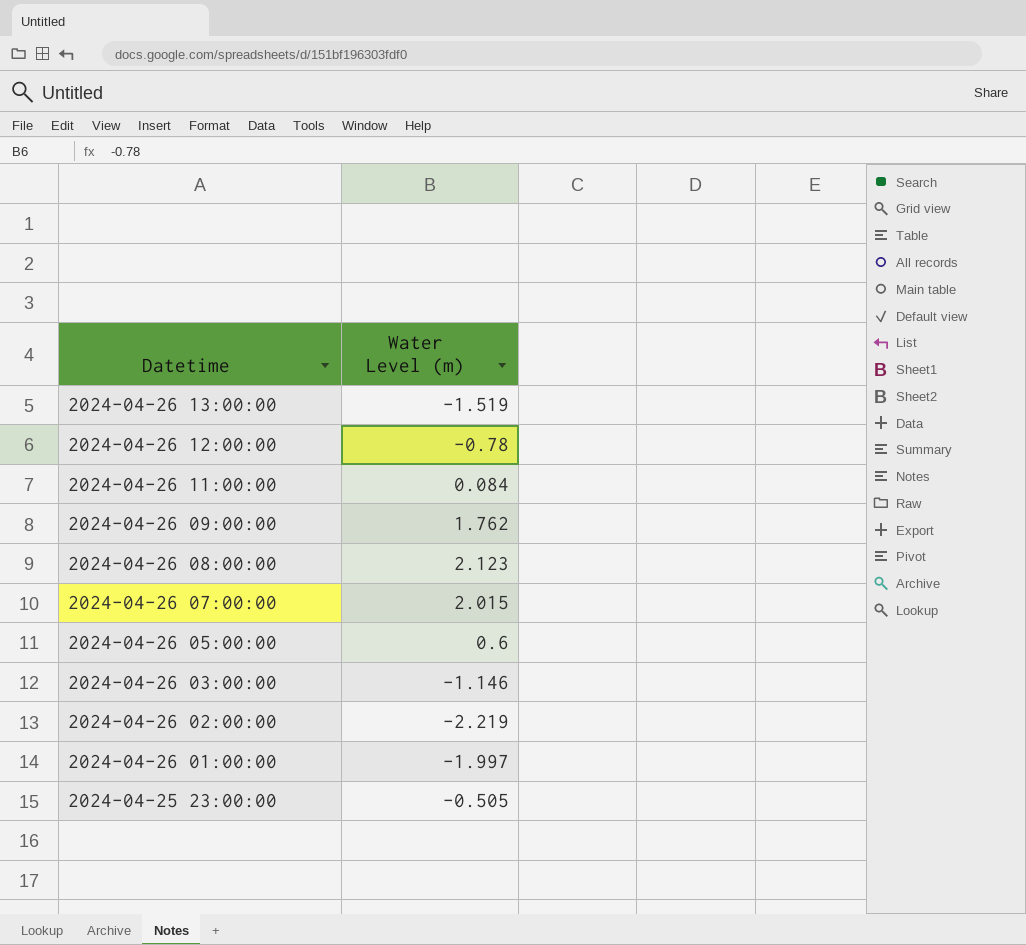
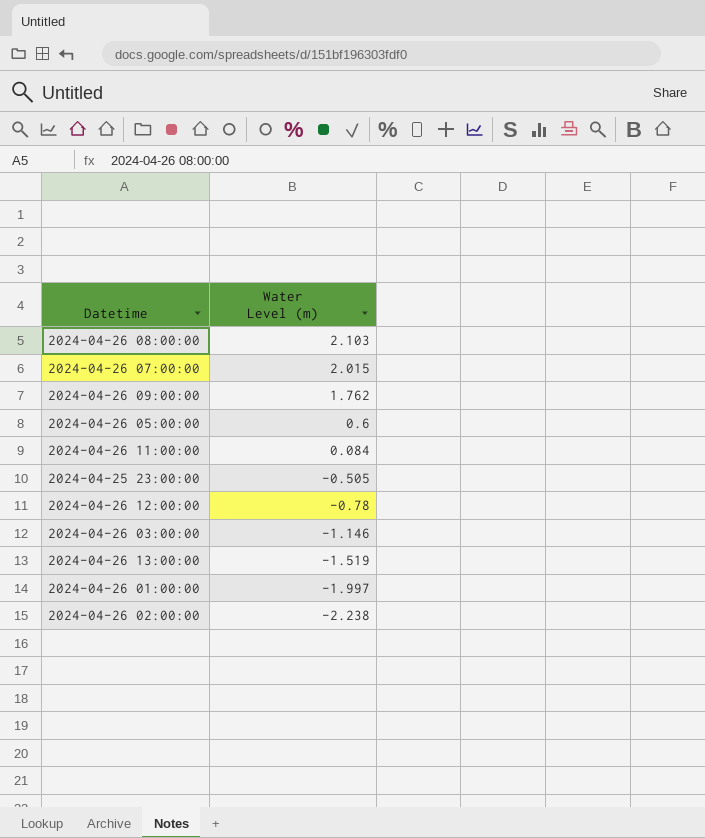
row order: Datetime descending -> Water Level (m) descending
2024-04-26 08:00:00 | Water Level (m): 2.123 -> 2.103
2024-04-26 02:00:00 | Water Level (m): -2.219 -> -2.238

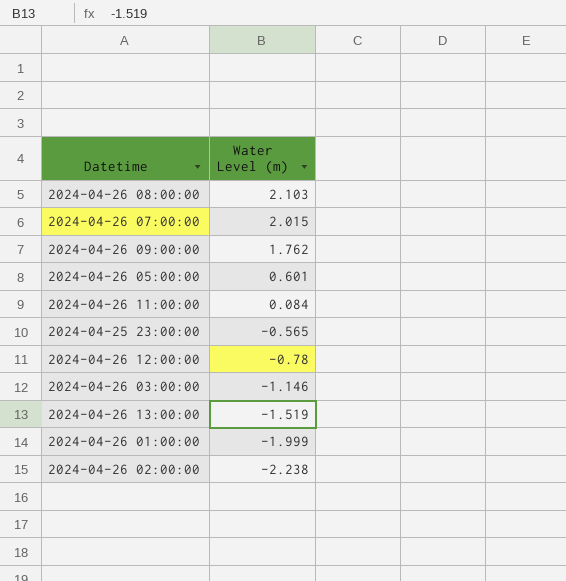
2024-04-26 05:00:00 | Water Level (m): 0.6 -> 0.601
2024-04-25 23:00:00 | Water Level (m): -0.505 -> -0.565
2024-04-26 01:00:00 | Water Level (m): -1.997 -> -1.999

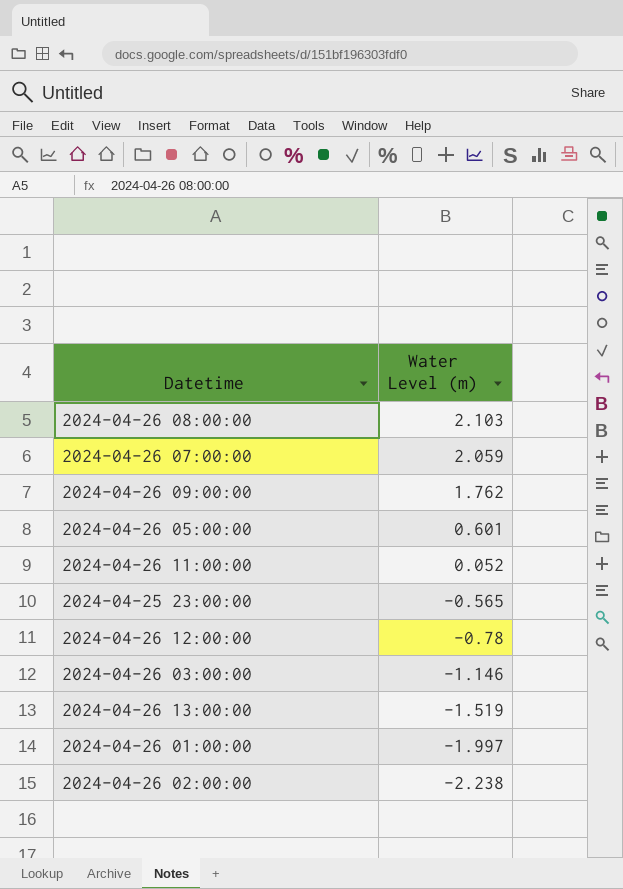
2024-04-26 07:00:00 | Water Level (m): 2.015 -> 2.059
2024-04-26 11:00:00 | Water Level (m): 0.084 -> 0.052
2024-04-26 01:00:00 | Water Level (m): -1.999 -> -1.997

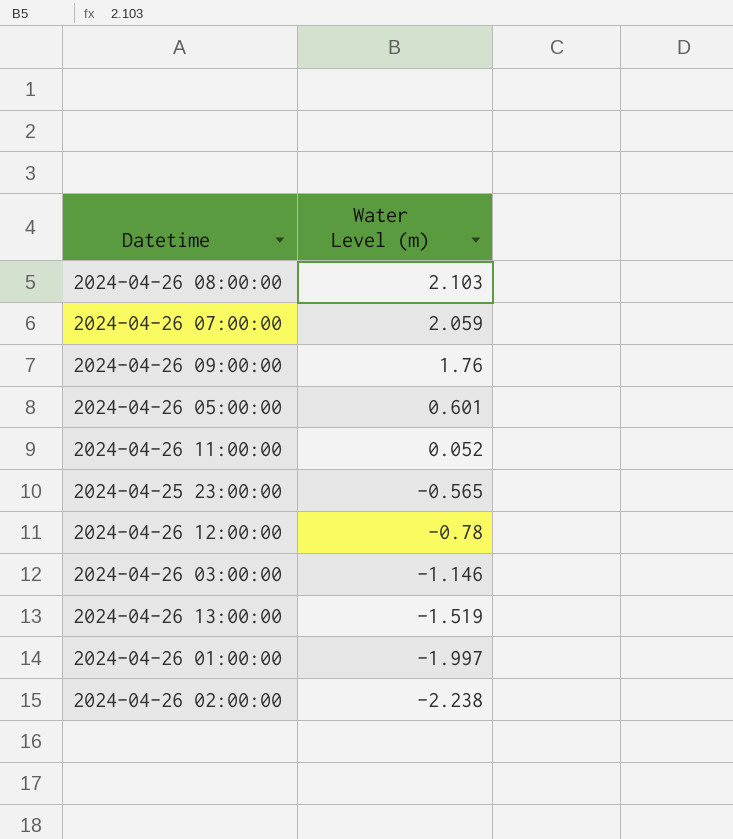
2024-04-26 09:00:00 | Water Level (m): 1.762 -> 1.76

